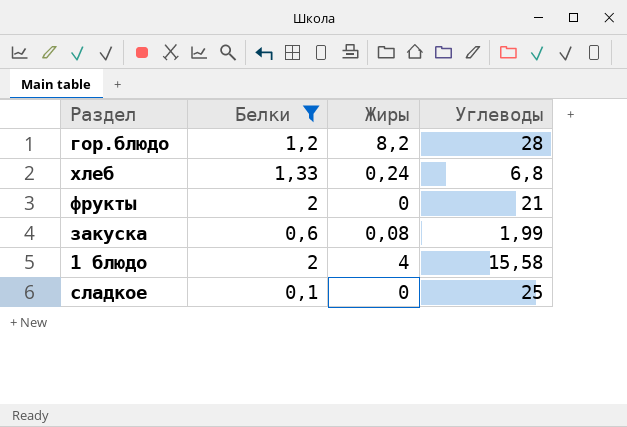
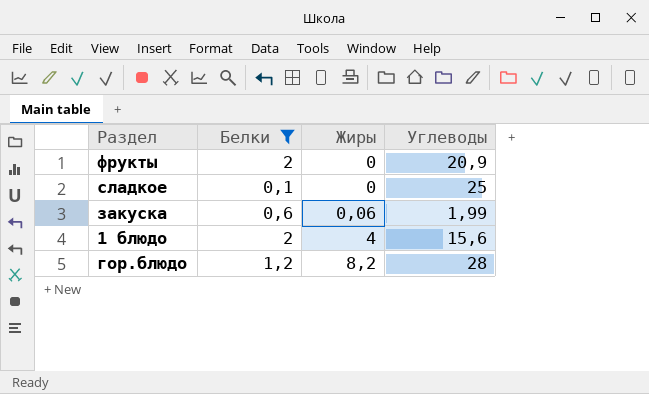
row order: none -> Жиры ascending
row хлеб: 1,33 | 0,24 | 6,8 -> none
фрукты | Углеводы: 21 -> 20,9
закуска | Жиры: 0,08 -> 0,06
1 блюдо | Углеводы: 15,58 -> 15,6

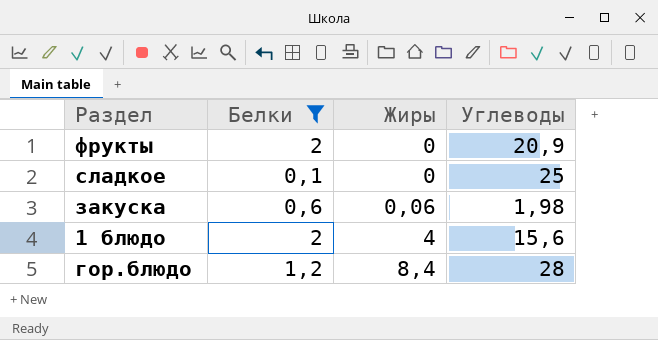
закуска | Углеводы: 1,99 -> 1,98
гор.блюдо | Жиры: 8,2 -> 8,4

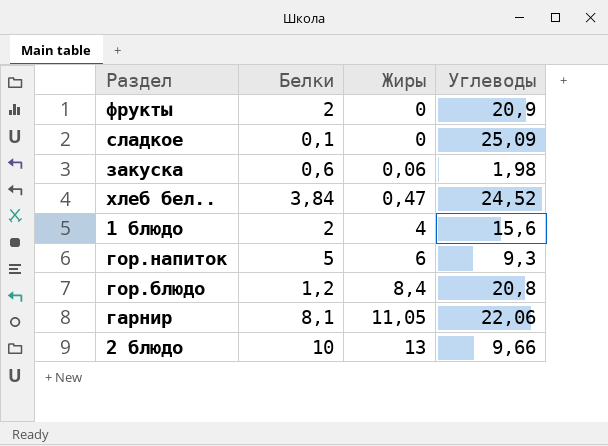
filter: Белки <= 2 -> none
сладкое | Углеводы: 25 -> 25,09
гор.блюдо | Углеводы: 28 -> 20,8

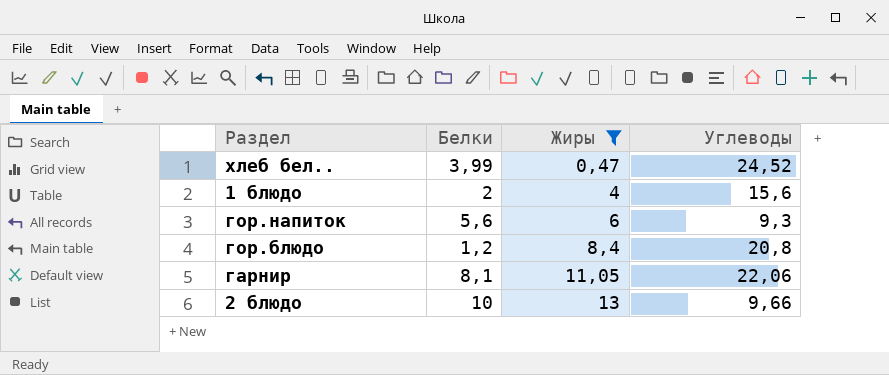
filter: none -> Жиры >= 0,47
хлеб бел.. | Белки: 3,84 -> 3,99
гор.напиток | Белки: 5 -> 5,6

